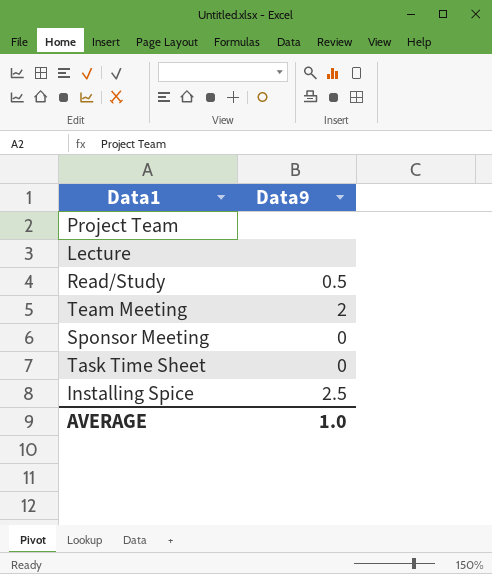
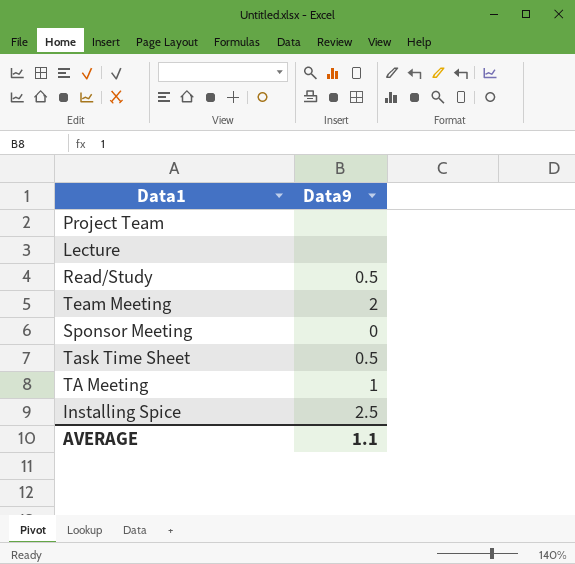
Task Time Sheet | Data9: 0 -> 0.5
row TA Meeting: none -> 1
AVERAGE | Data9: 1.0 -> 1.1

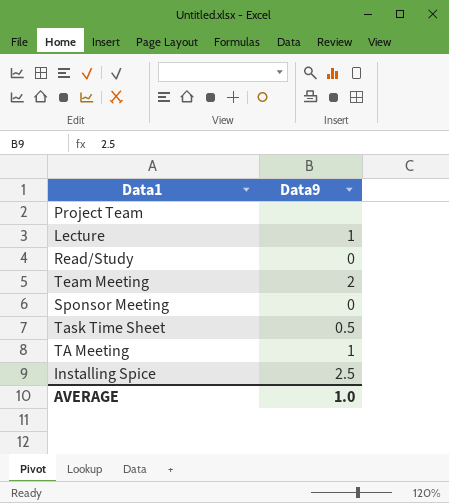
Lecture | Data9: none -> 1
Read/Study | Data9: 0.5 -> 0
AVERAGE | Data9: 1.1 -> 1.0

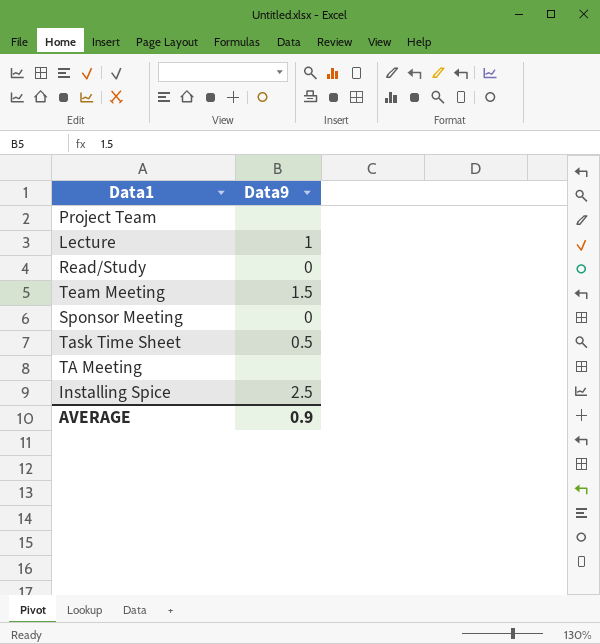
Team Meeting | Data9: 2 -> 1.5
TA Meeting | Data9: 1 -> none
AVERAGE | Data9: 1.0 -> 0.9

